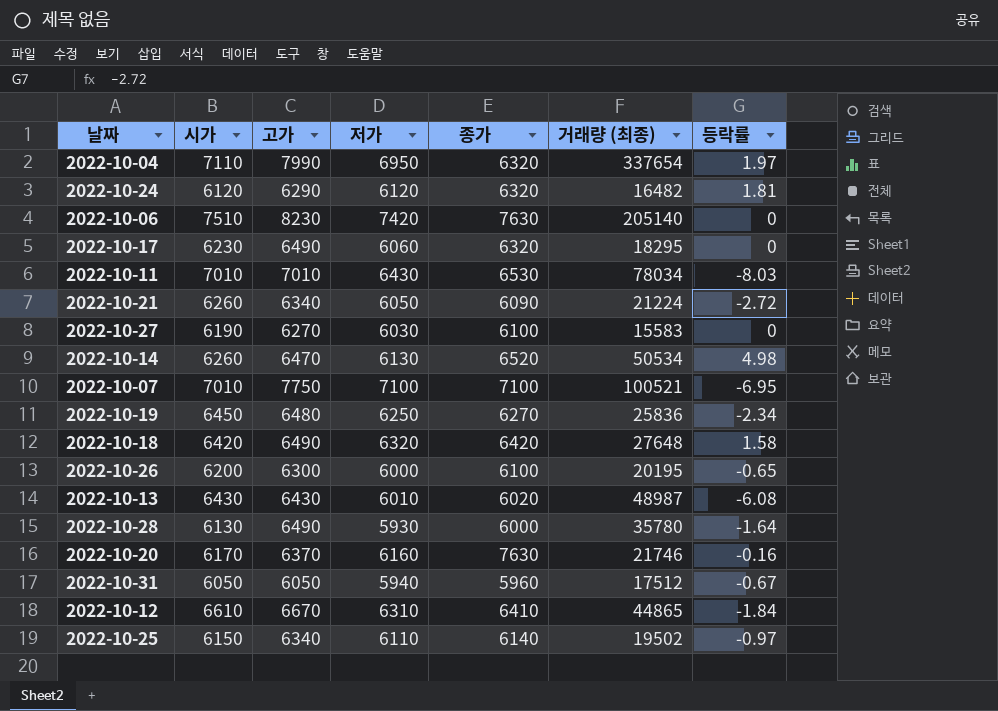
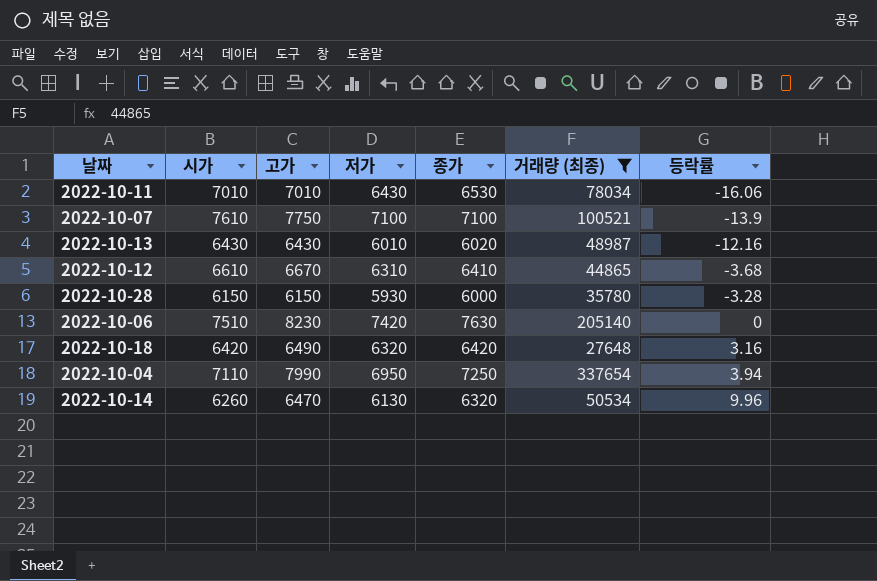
filter: none -> 거래량 (최종) >= 27648
row order: none -> 등락률 ascending
2022-10-11 | 등락률: -8.03 -> -16.06
2022-10-07 | 시가: 7010 -> 7610
2022-10-07 | 등락률: -6.95 -> -13.9
2022-10-13 | 등락률: -6.08 -> -12.16
2022-10-12 | 등락률: -1.84 -> -3.68
2022-10-28 | 시가: 6130 -> 6150
2022-10-28 | 고가: 6490 -> 6150
2022-10-28 | 등락률: -1.64 -> -3.28
2022-10-18 | 등락률: 1.58 -> 3.16
2022-10-04 | 종가: 6320 -> 7250
2022-10-04 | 등락률: 1.97 -> 3.94
2022-10-14 | 종가: 6520 -> 6320
2022-10-14 | 등락률: 4.98 -> 9.96

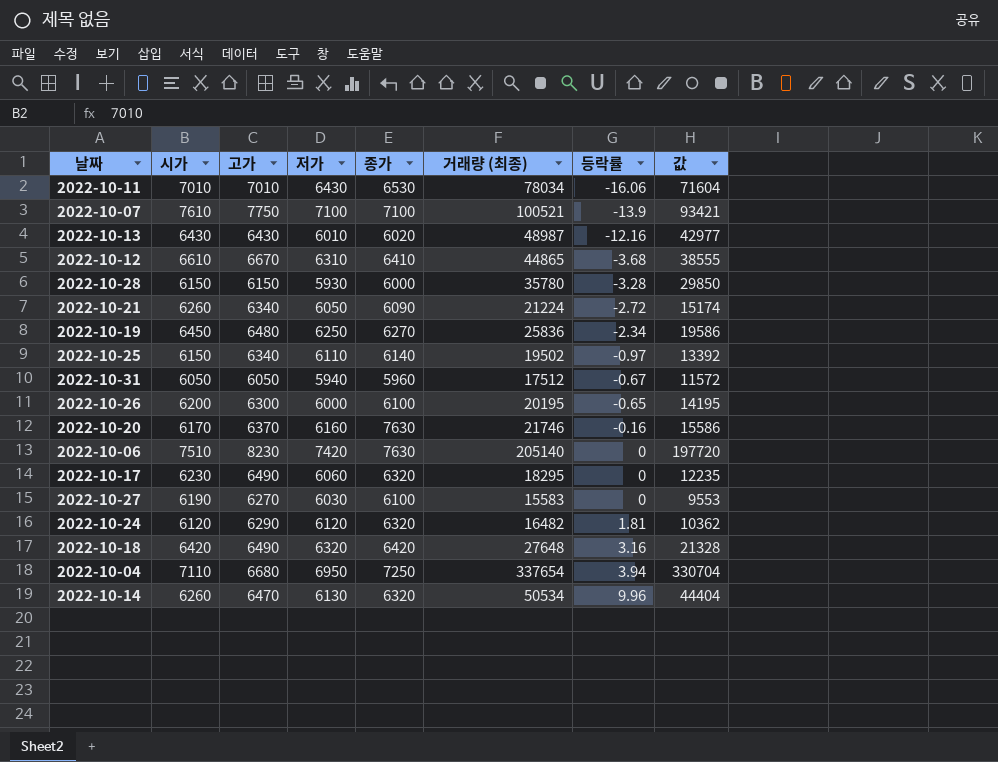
filter: 거래량 (최종) >= 27648 -> none
column 값 | formula: none -> [거래량 (최종)] - [저가]
2022-10-04 | 고가: 7990 -> 6680

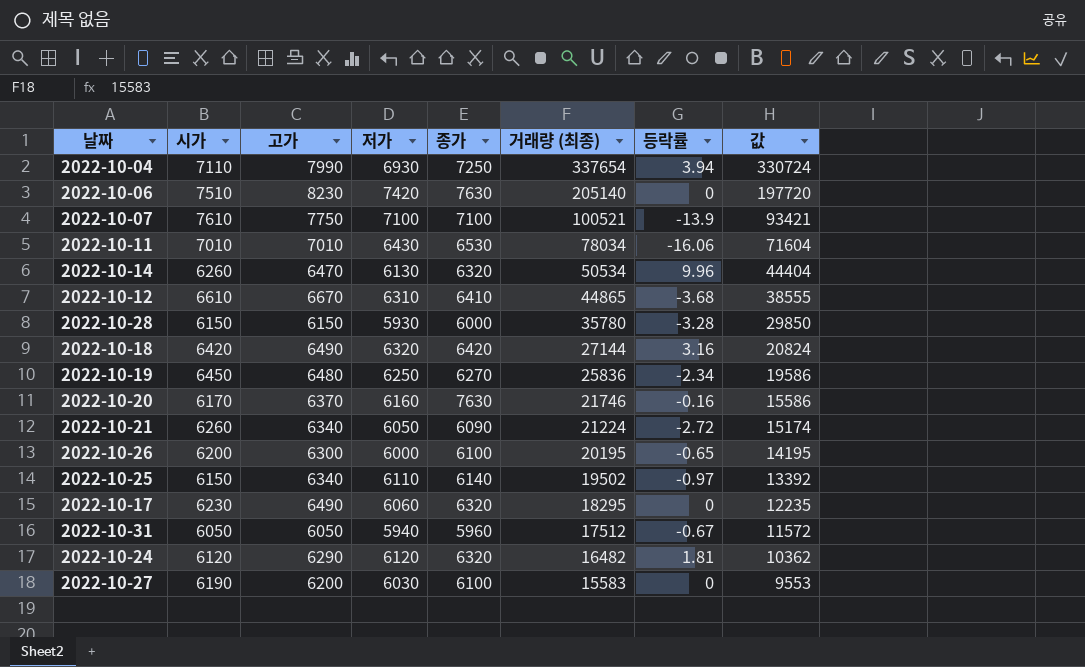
row order: 등락률 ascending -> 거래량 (최종) descending
row 2022-10-13: 6430 | 6430 | 6010 | 6020 | 48987 | -12.16 | 42977 -> none
2022-10-04 | 고가: 6680 -> 7990
2022-10-04 | 저가: 6950 -> 6930
2022-10-04 | 값: 330704 -> 330724
2022-10-18 | 거래량 (최종): 27648 -> 27144
2022-10-18 | 값: 21328 -> 20824
2022-10-27 | 고가: 6270 -> 6200

